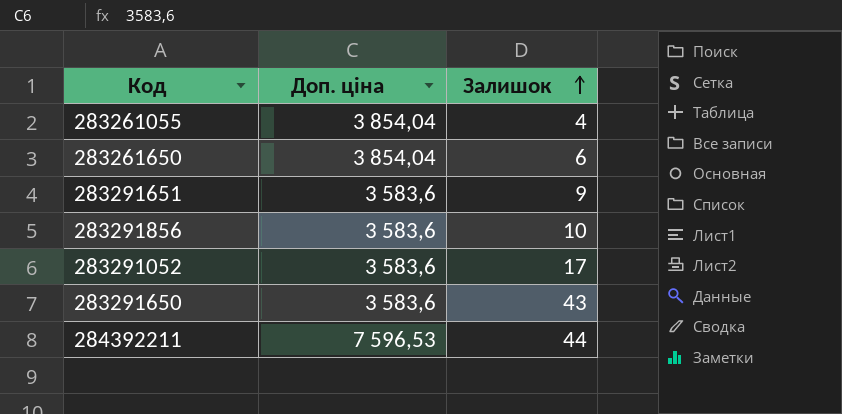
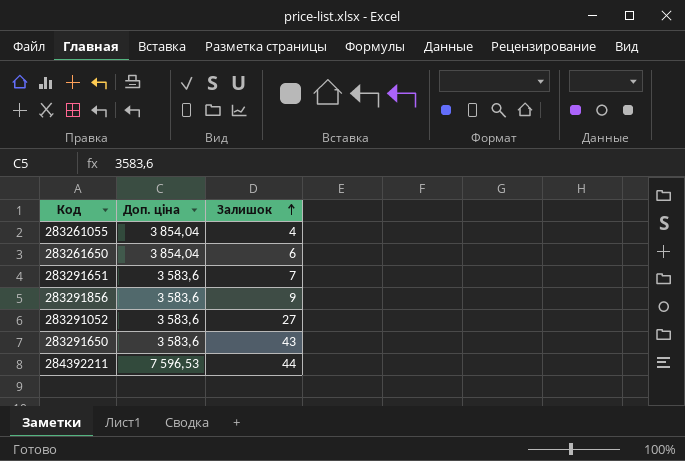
283291651 | Залишок: 9 -> 7
283291856 | Залишок: 10 -> 9
283291052 | Залишок: 17 -> 27

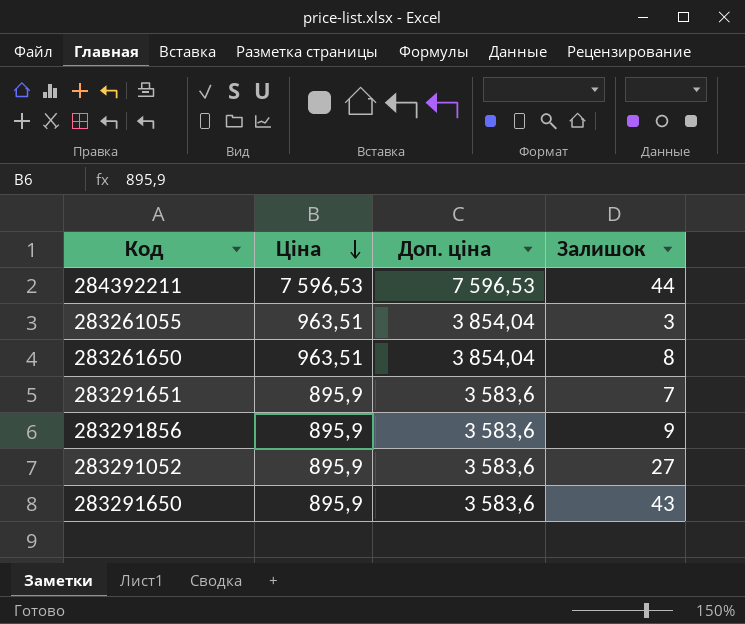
row order: Залишок ascending -> Ціна descending
column Ціна | position: none -> 2
283261055 | Залишок: 4 -> 3
283261650 | Залишок: 6 -> 8

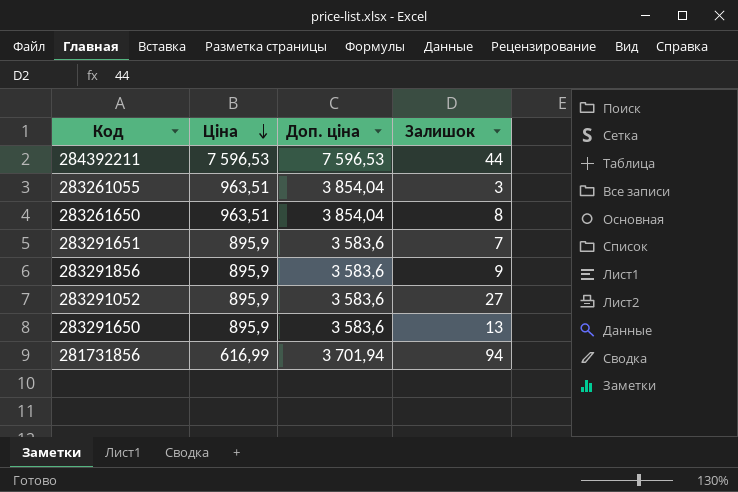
283291650 | Залишок: 43 -> 13
row 281731856: none -> 616,99 | 3 701,94 | 94

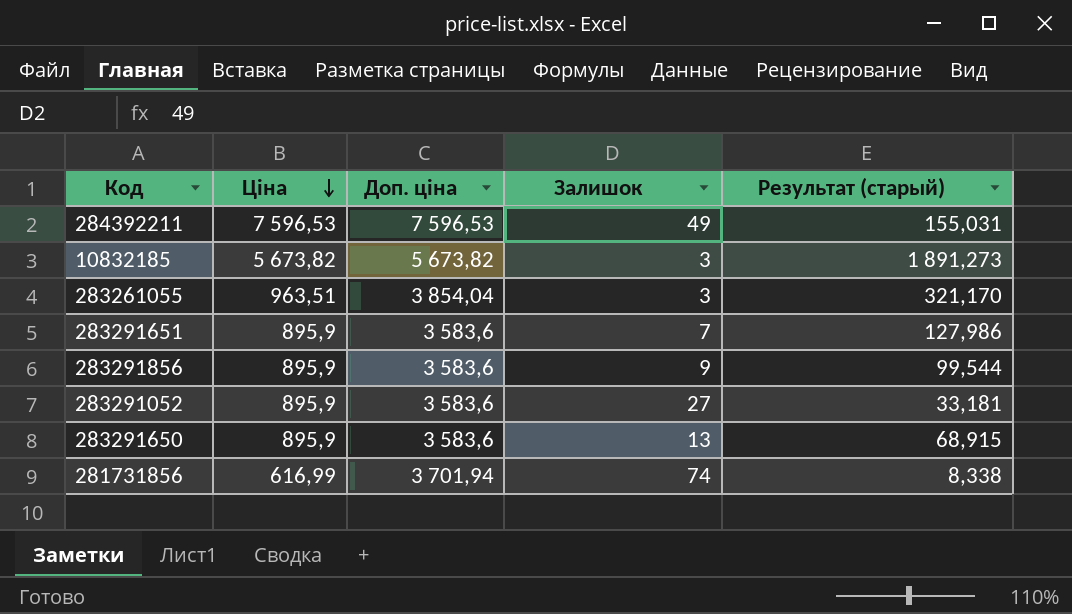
column Результат (старый) | formula: none -> [Ціна] / [Залишок]
row 283261650: 963,51 | 3 854,04 | 8 -> none
284392211 | Залишок: 44 -> 49
row 10832185: none -> 5 673,82 | 5 673,82 | 3 | 1 891,273
281731856 | Залишок: 94 -> 74

